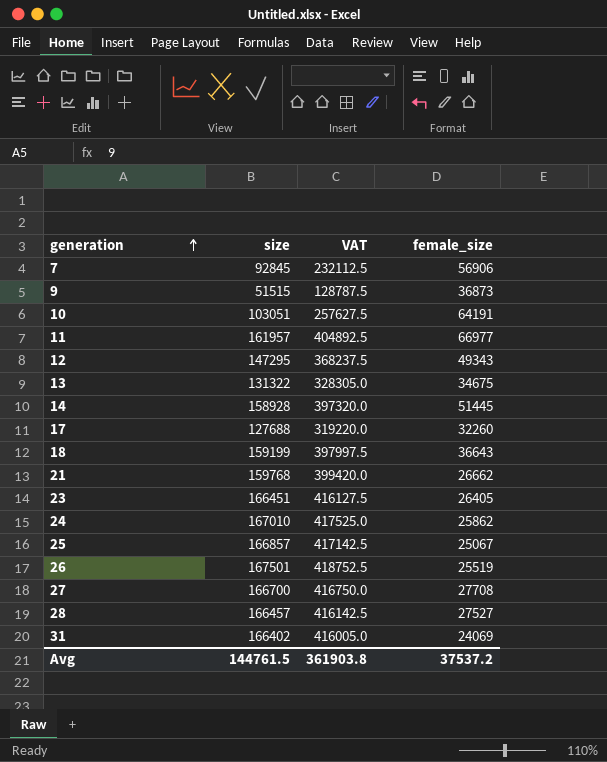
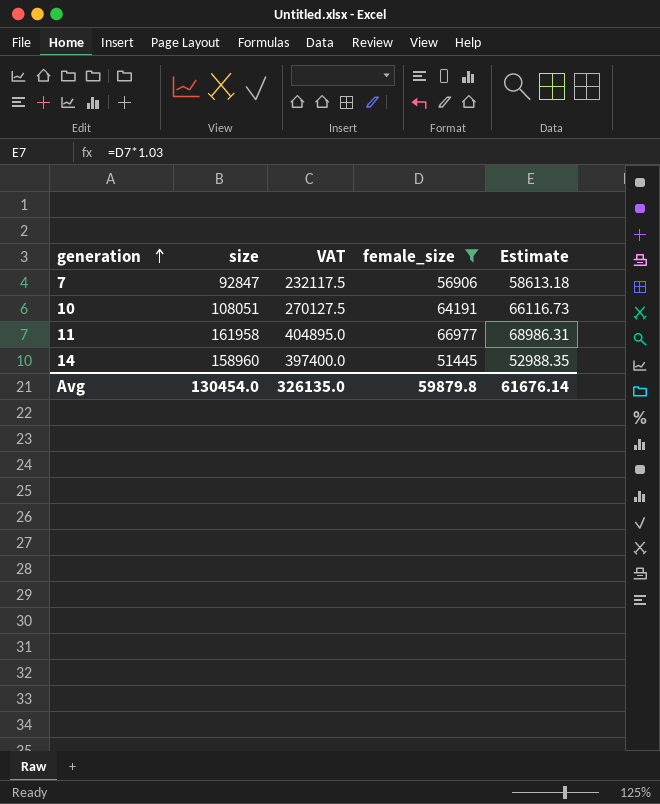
filter: none -> female_size >= 51445
column Estimate | formula: none -> [female_size] * 1.03
7 | size: 92845 -> 92847
7 | VAT: 232112.5 -> 232117.5
10 | size: 103051 -> 108051
10 | VAT: 257627.5 -> 270127.5
11 | size: 161957 -> 161958
11 | VAT: 404892.5 -> 404895.0
14 | size: 158928 -> 158960
14 | VAT: 397320.0 -> 397400.0
Avg | size: 144761.5 -> 130454.0
Avg | VAT: 361903.8 -> 326135.0
Avg | female_size: 37537.2 -> 59879.8

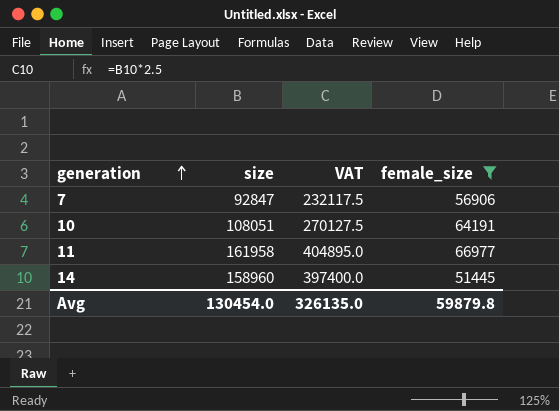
column Estimate | formula: [female_size] * 1.03 -> none

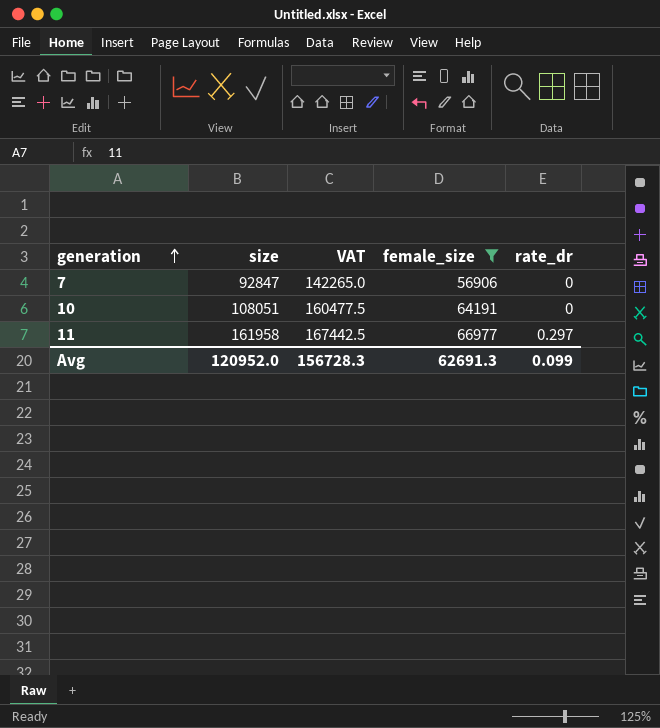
column VAT | formula: [size] * 2.5 -> [female_size] * 2.5
column rate_dr | position: none -> 5
row 14: 158960 | 397400.0 | 51445 -> none
Avg | size: 130454.0 -> 120952.0
Avg | VAT: 326135.0 -> 156728.3
Avg | female_size: 59879.8 -> 62691.3

